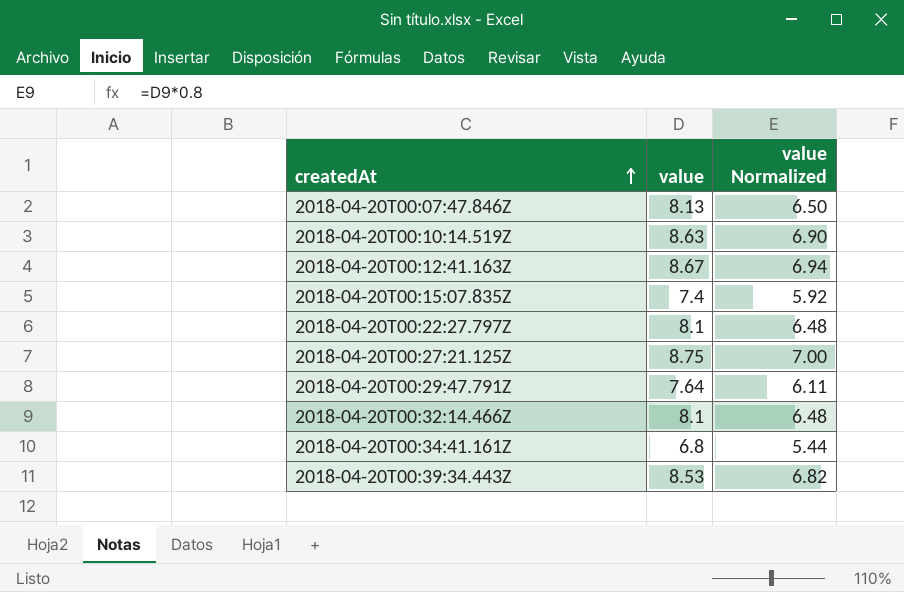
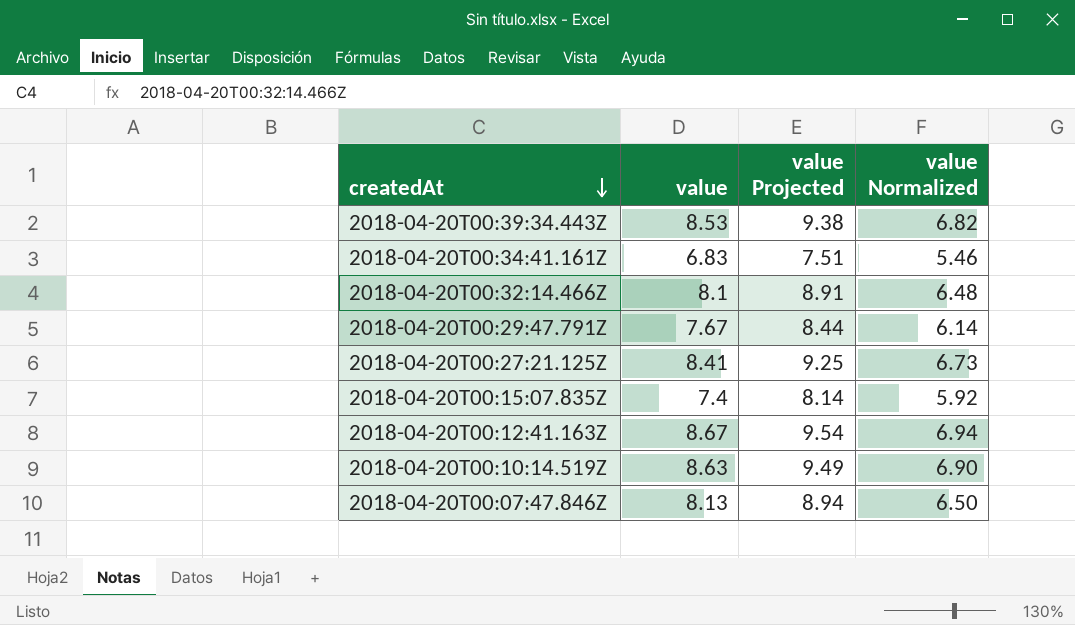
row order: createdAt ascending -> createdAt descending
column value Projected | formula: none -> [value] * 1.1
row 2018-04-20T00:22:27.797Z: 8.1 | 6.48 -> none
2018-04-20T00:34:41.161Z | value: 6.8 -> 6.83
2018-04-20T00:34:41.161Z | value Normalized: 5.44 -> 5.46
2018-04-20T00:29:47.791Z | value: 7.64 -> 7.67
2018-04-20T00:29:47.791Z | value Normalized: 6.11 -> 6.14
2018-04-20T00:27:21.125Z | value: 8.75 -> 8.41
2018-04-20T00:27:21.125Z | value Normalized: 7.00 -> 6.73

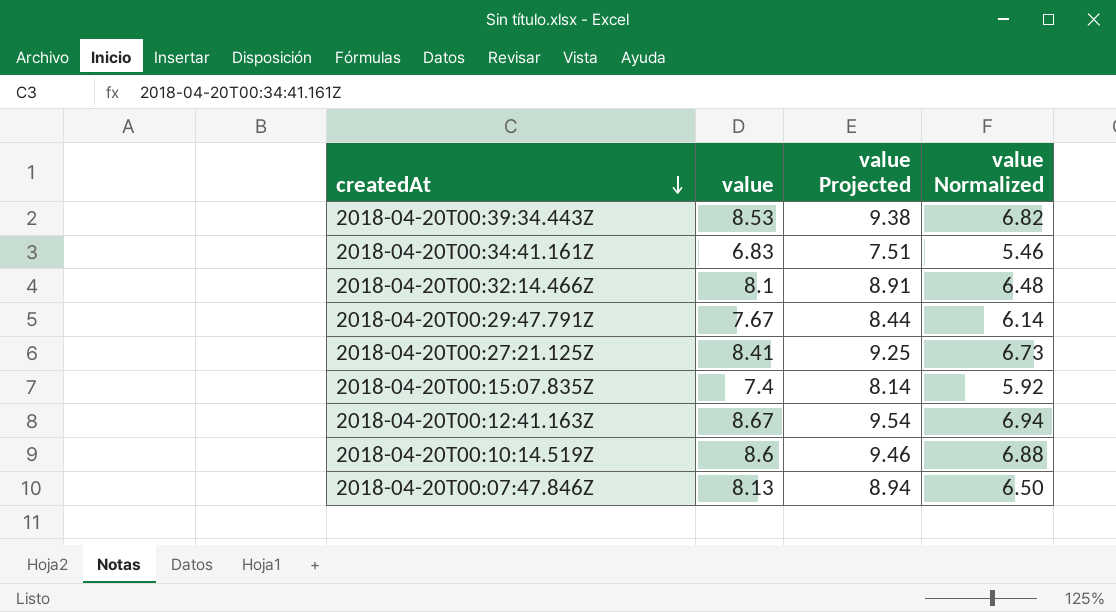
2018-04-20T00:10:14.519Z | value: 8.63 -> 8.6
2018-04-20T00:10:14.519Z | value Projected: 9.49 -> 9.46
2018-04-20T00:10:14.519Z | value Normalized: 6.90 -> 6.88

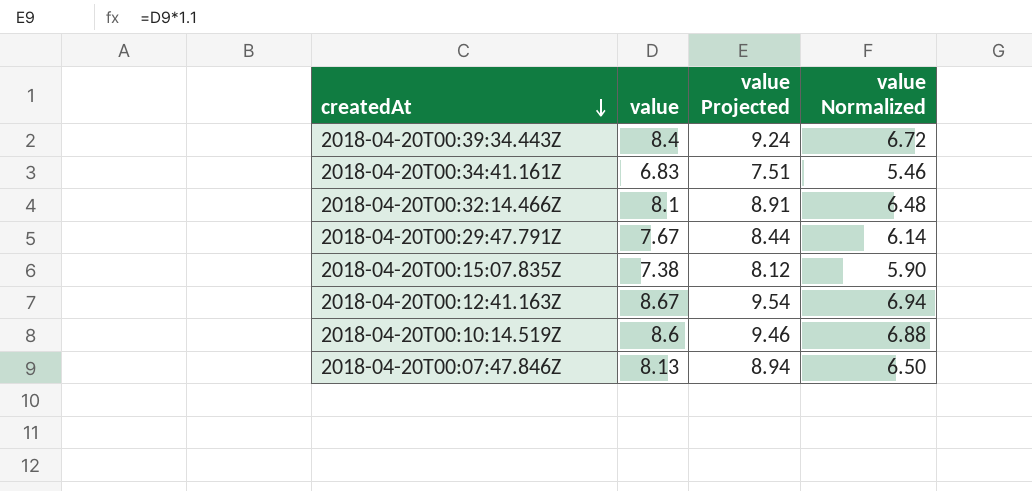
row 2018-04-20T00:27:21.125Z: 8.41 | 9.25 | 6.73 -> none
2018-04-20T00:39:34.443Z | value: 8.53 -> 8.4
2018-04-20T00:39:34.443Z | value Projected: 9.38 -> 9.24
2018-04-20T00:39:34.443Z | value Normalized: 6.82 -> 6.72
2018-04-20T00:15:07.835Z | value: 7.4 -> 7.38
2018-04-20T00:15:07.835Z | value Projected: 8.14 -> 8.12
2018-04-20T00:15:07.835Z | value Normalized: 5.92 -> 5.90

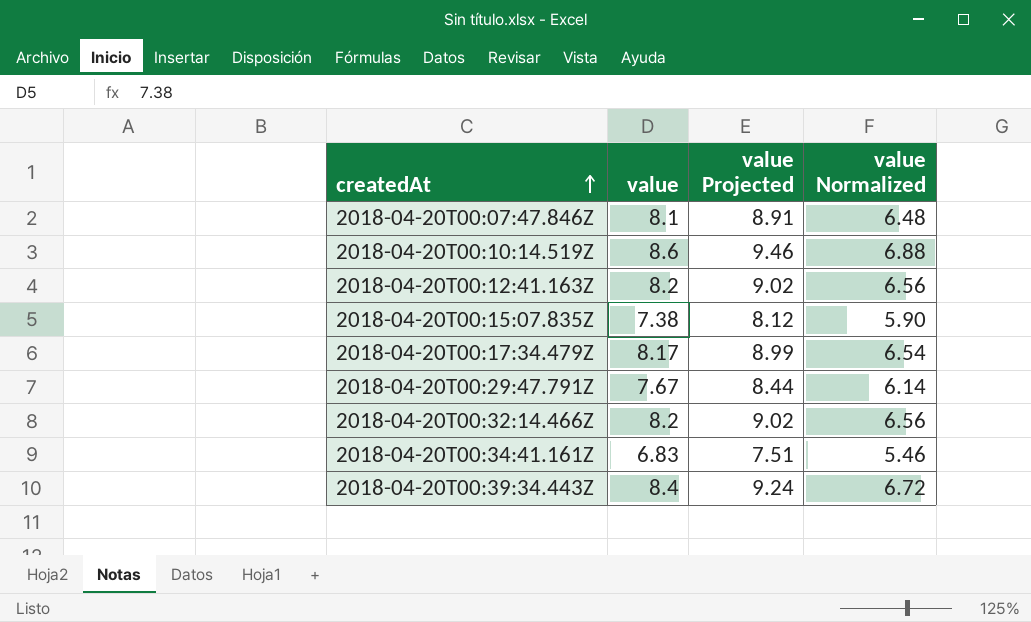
row order: createdAt descending -> createdAt ascending
2018-04-20T00:07:47.846Z | value: 8.13 -> 8.1
2018-04-20T00:07:47.846Z | value Projected: 8.94 -> 8.91
2018-04-20T00:07:47.846Z | value Normalized: 6.50 -> 6.48
2018-04-20T00:12:41.163Z | value: 8.67 -> 8.2
2018-04-20T00:12:41.163Z | value Projected: 9.54 -> 9.02
2018-04-20T00:12:41.163Z | value Normalized: 6.94 -> 6.56
row 2018-04-20T00:17:34.479Z: none -> 8.17 | 8.99 | 6.54
2018-04-20T00:32:14.466Z | value: 8.1 -> 8.2
2018-04-20T00:32:14.466Z | value Projected: 8.91 -> 9.02
2018-04-20T00:32:14.466Z | value Normalized: 6.48 -> 6.56

